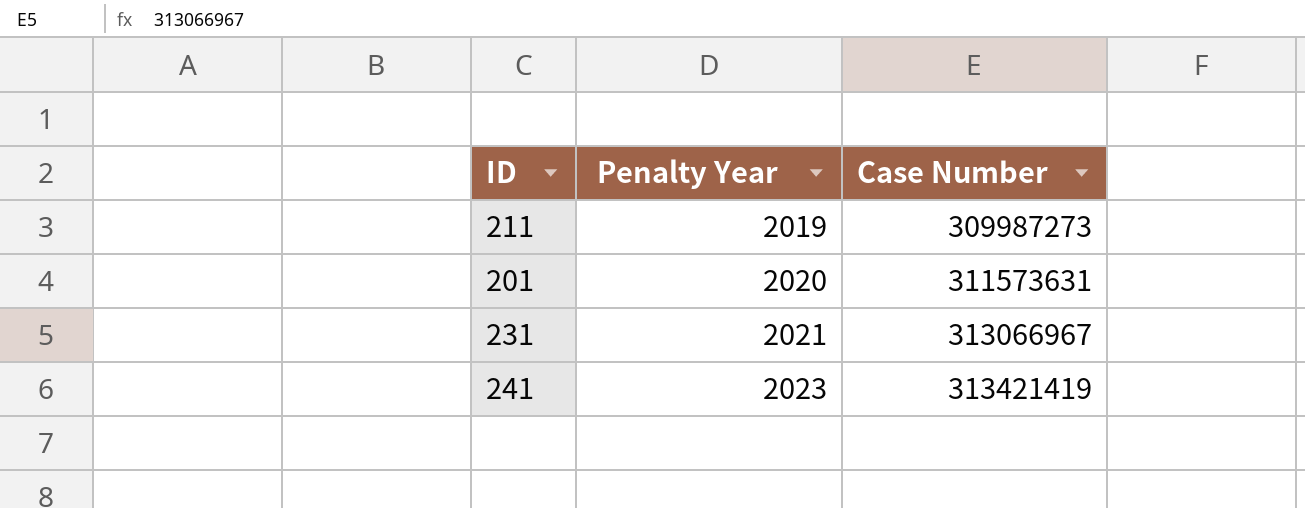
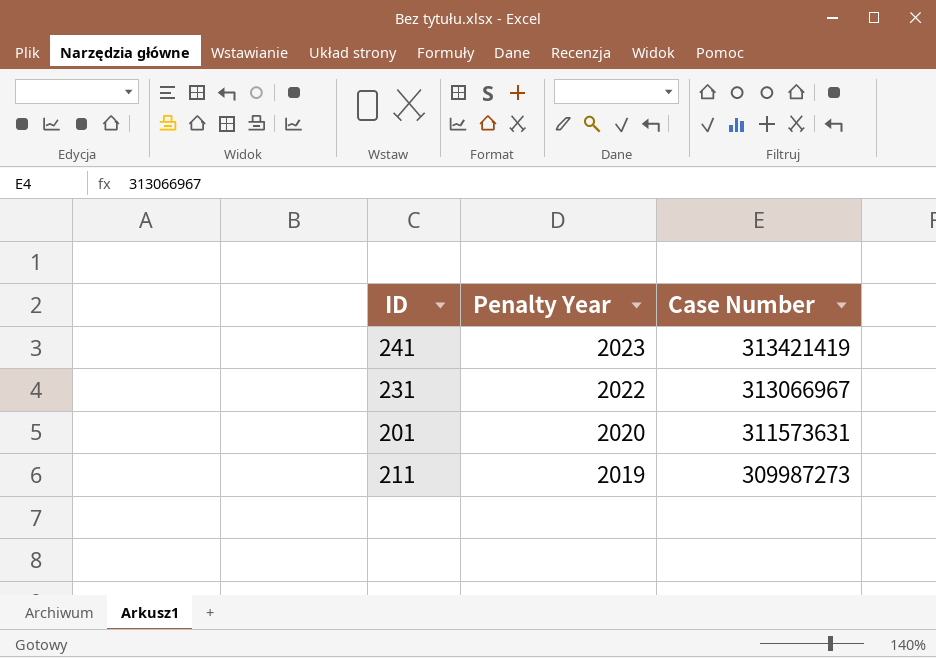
row order: Penalty Year ascending -> Penalty Year descending
231 | Penalty Year: 2021 -> 2022

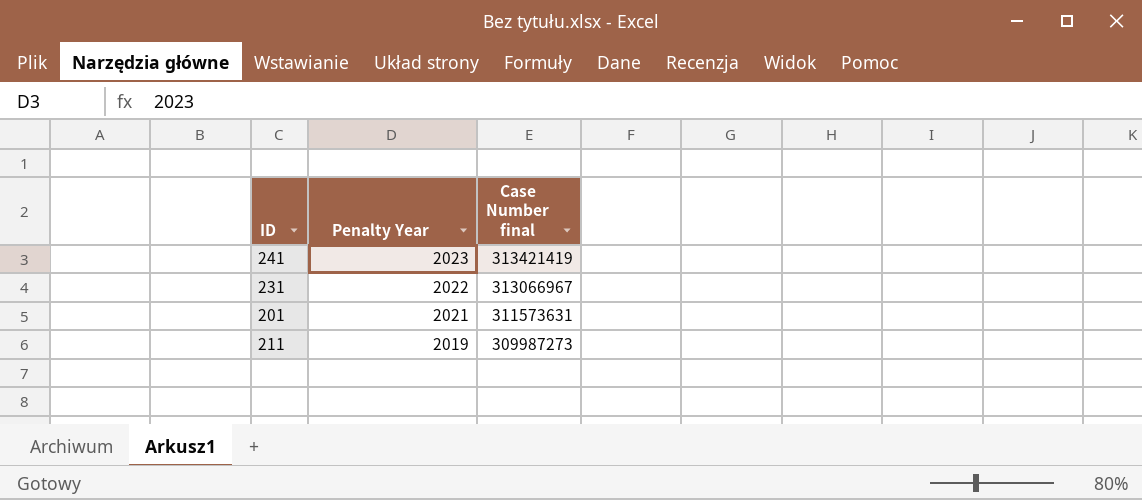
column name: Case Number -> Case Number final
201 | Penalty Year: 2020 -> 2021

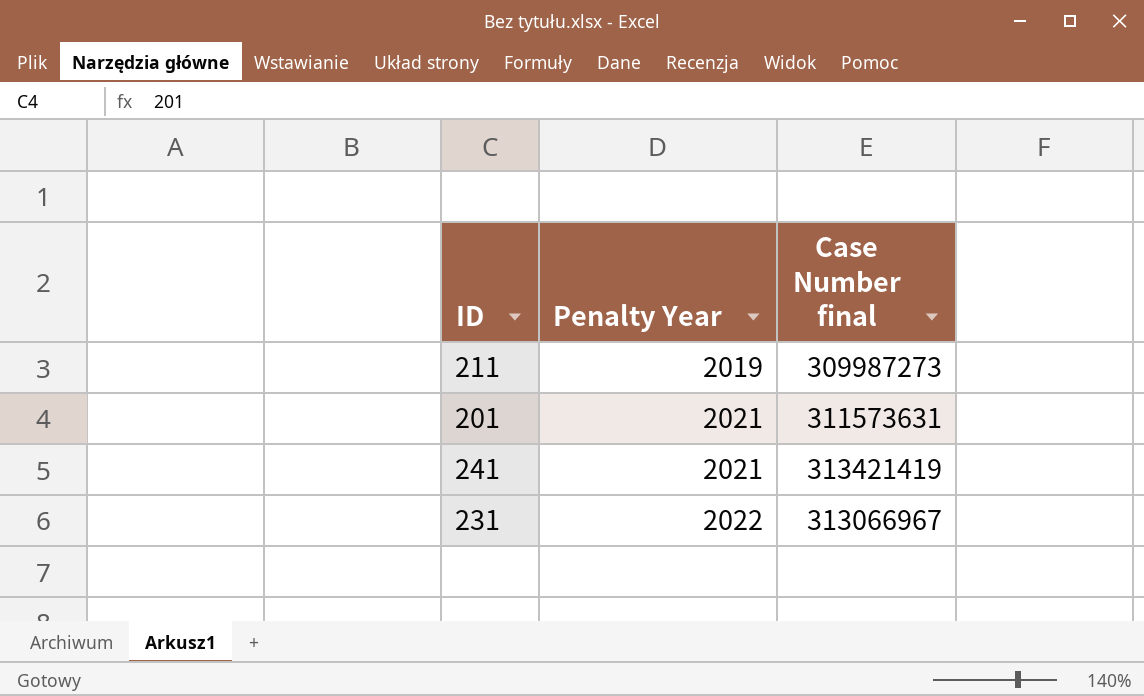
row order: Penalty Year descending -> Penalty Year ascending
241 | Penalty Year: 2023 -> 2021

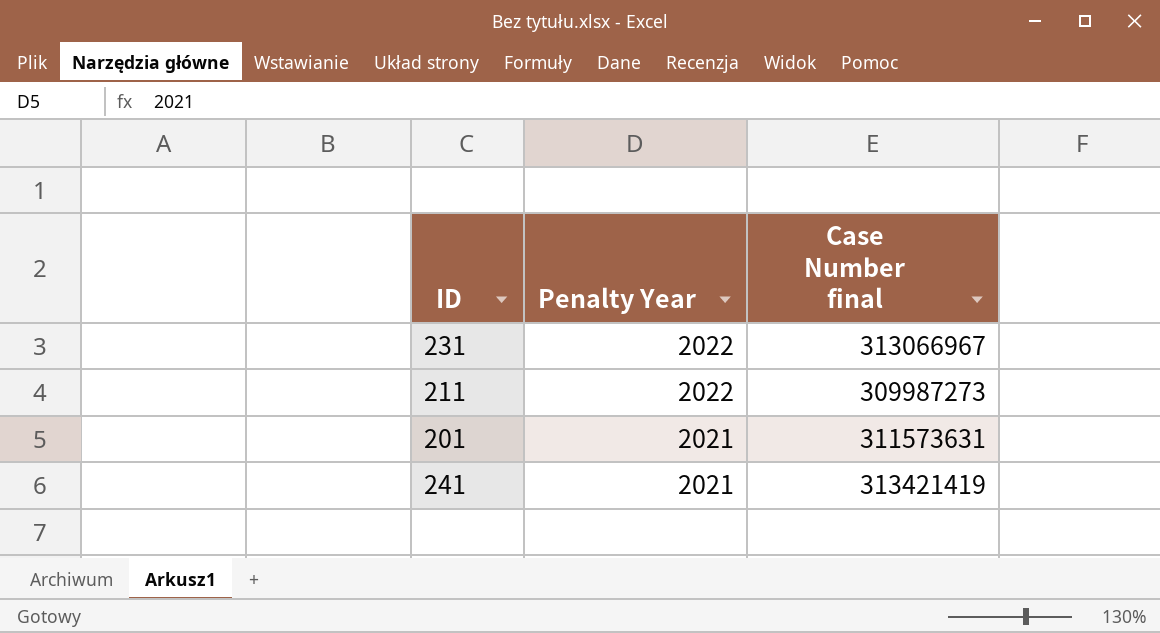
row order: Penalty Year ascending -> Penalty Year descending
211 | Penalty Year: 2019 -> 2022

